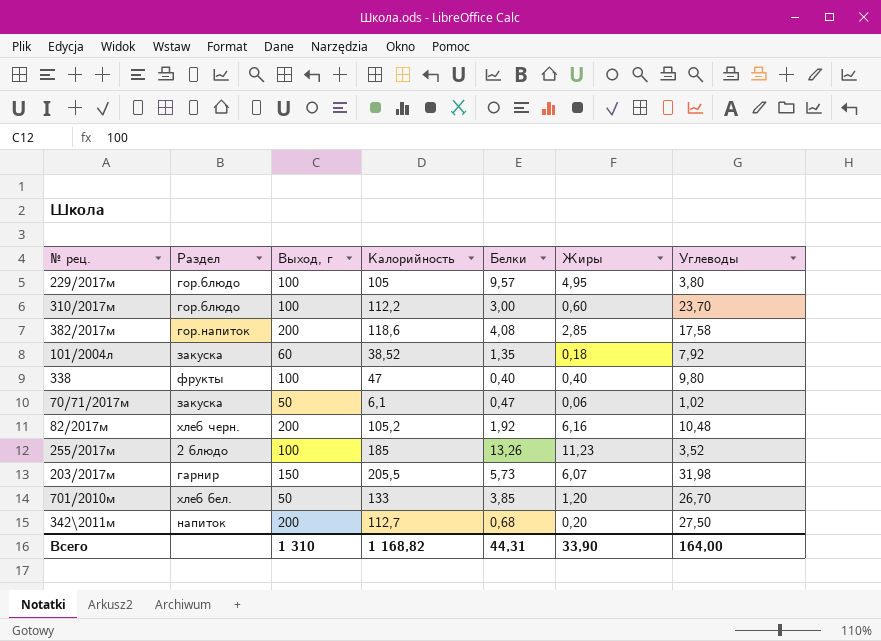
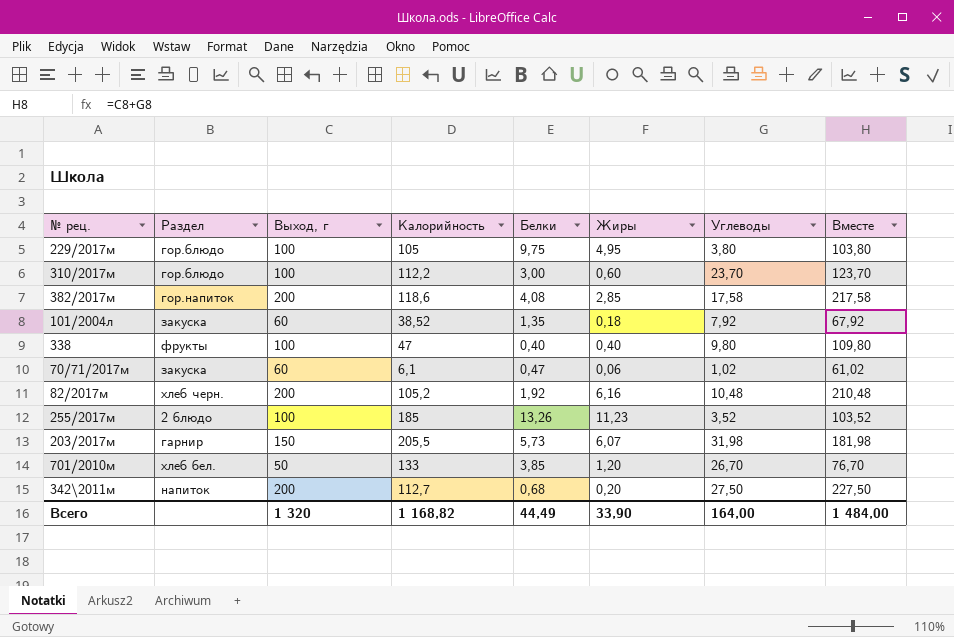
column Вместе | formula: none -> [Выход, г] + [Углеводы]
229/2017м | Белки: 9,57 -> 9,75
70/71/2017м | Выход, г: 50 -> 60
Всего | Выход, г: 1 310 -> 1 320
Всего | Белки: 44,31 -> 44,49

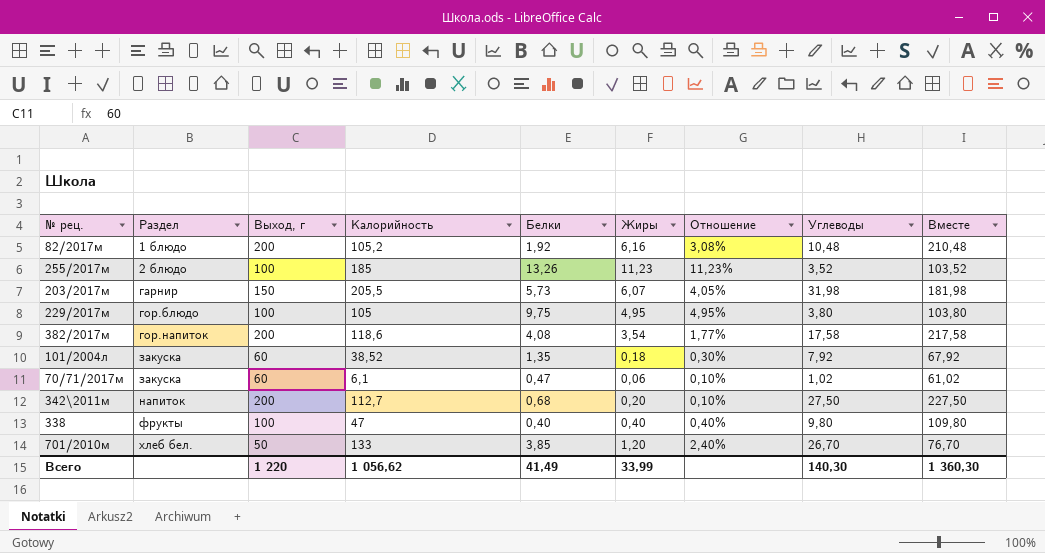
row order: none -> Раздел ascending
column Отношение | formula: none -> [Жиры] / [Выход, г]
row 310/2017м: гор.блюдо | 100 | 112,2 | 3,00 | 0,60 | 23,70 | 123,70 -> none
82/2017м | Раздел: хлеб черн. -> 1 блюдо
382/2017м | Жиры: 2,85 -> 3,54
Всего | Выход, г: 1 320 -> 1 220
Всего | Калорийность: 1 168,82 -> 1 056,62
Всего | Белки: 44,49 -> 41,49
Всего | Жиры: 33,90 -> 33,99
Всего | Углеводы: 164,00 -> 140,30
Всего | Вместе: 1 484,00 -> 1 360,30

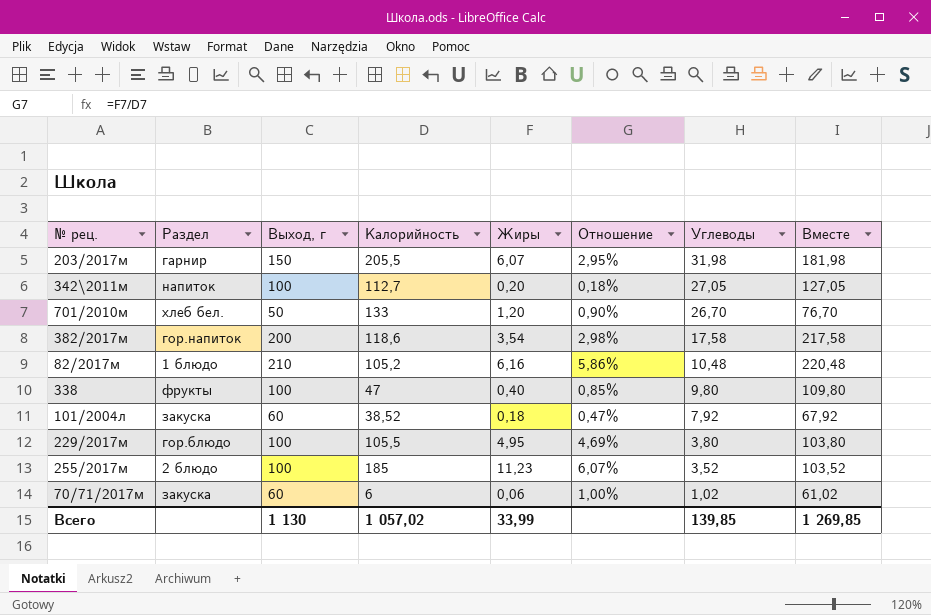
row order: Раздел ascending -> Углеводы descending
column Белки | position: 5 -> none
column Отношение | formula: [Жиры] / [Выход, г] -> [Жиры] / [Калорийность]
342\2011м | Выход, г: 200 -> 100
342\2011м | Углеводы: 27,50 -> 27,05
342\2011м | Вместе: 227,50 -> 127,05
82/2017м | Выход, г: 200 -> 210
82/2017м | Вместе: 210,48 -> 220,48
229/2017м | Калорийность: 105 -> 105,5
70/71/2017м | Калорийность: 6,1 -> 6
Всего | Выход, г: 1 220 -> 1 130
Всего | Калорийность: 1 056,62 -> 1 057,02
Всего | Углеводы: 140,30 -> 139,85
Всего | Вместе: 1 360,30 -> 1 269,85

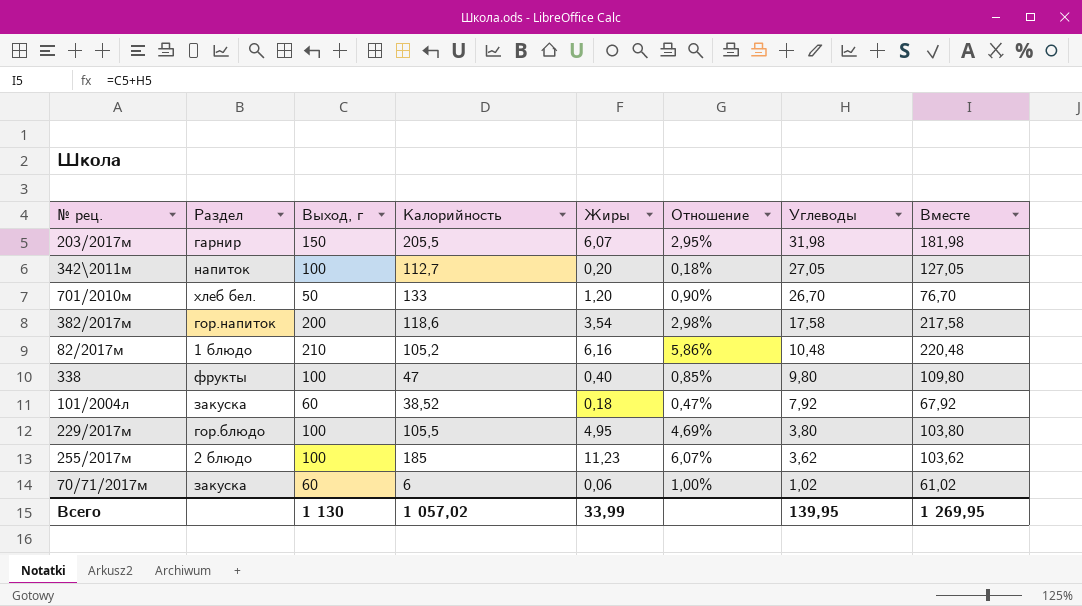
255/2017м | Углеводы: 3,52 -> 3,62
255/2017м | Вместе: 103,52 -> 103,62
Всего | Углеводы: 139,85 -> 139,95
Всего | Вместе: 1 269,85 -> 1 269,95

